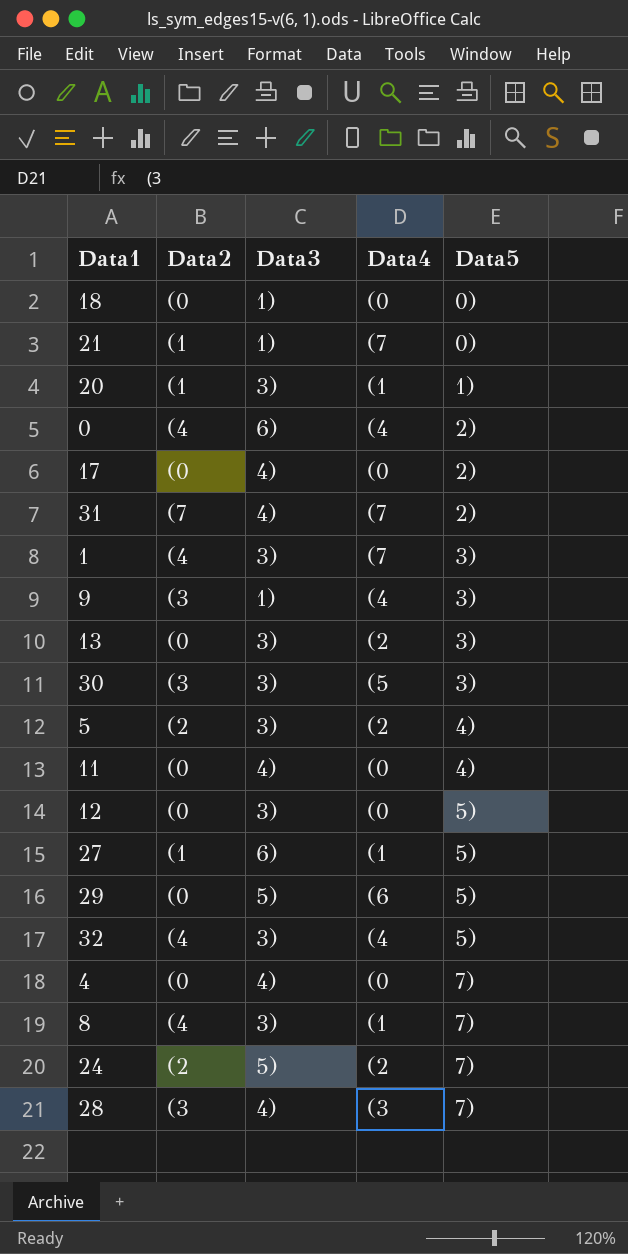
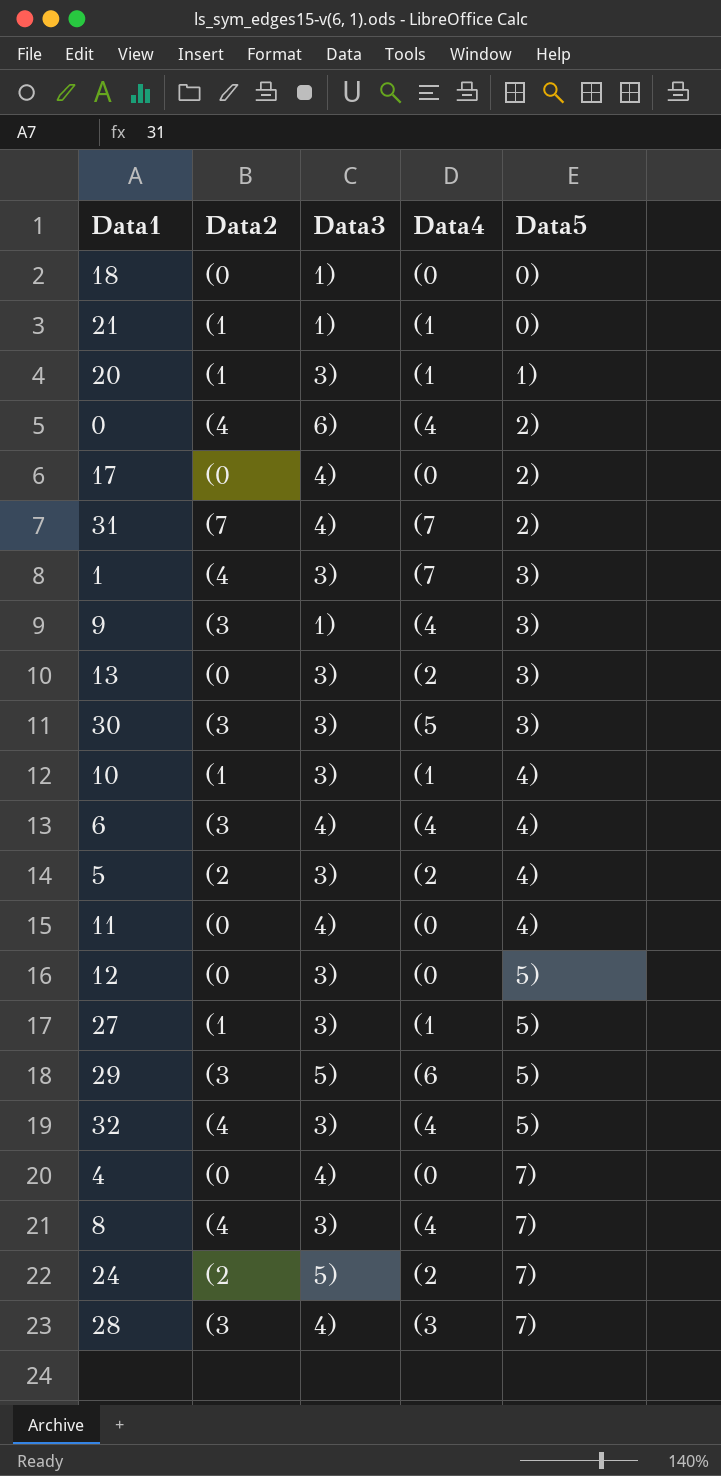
21 | Data4: (7 -> (1
row 10: none -> (1 | 3) | (1 | 4)
row 6: none -> (3 | 4) | (4 | 4)
27 | Data3: 6) -> 3)
29 | Data2: (0 -> (3
8 | Data4: (1 -> (4

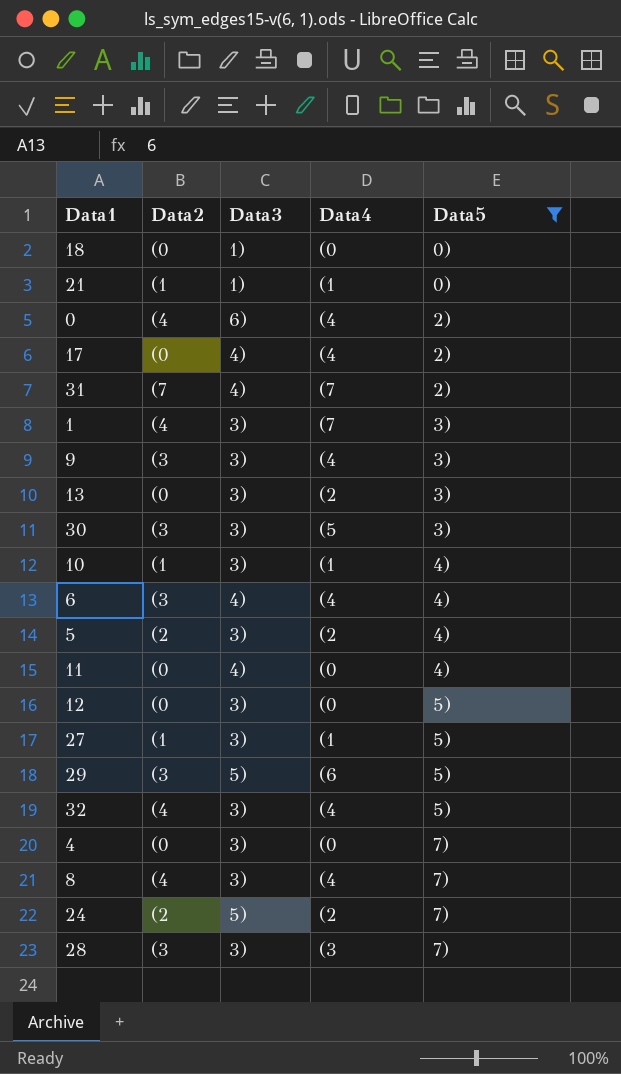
filter: none -> Data5 != 1)
17 | Data4: (0 -> (4
9 | Data3: 1) -> 3)
4 | Data3: 4) -> 3)
28 | Data3: 4) -> 3)

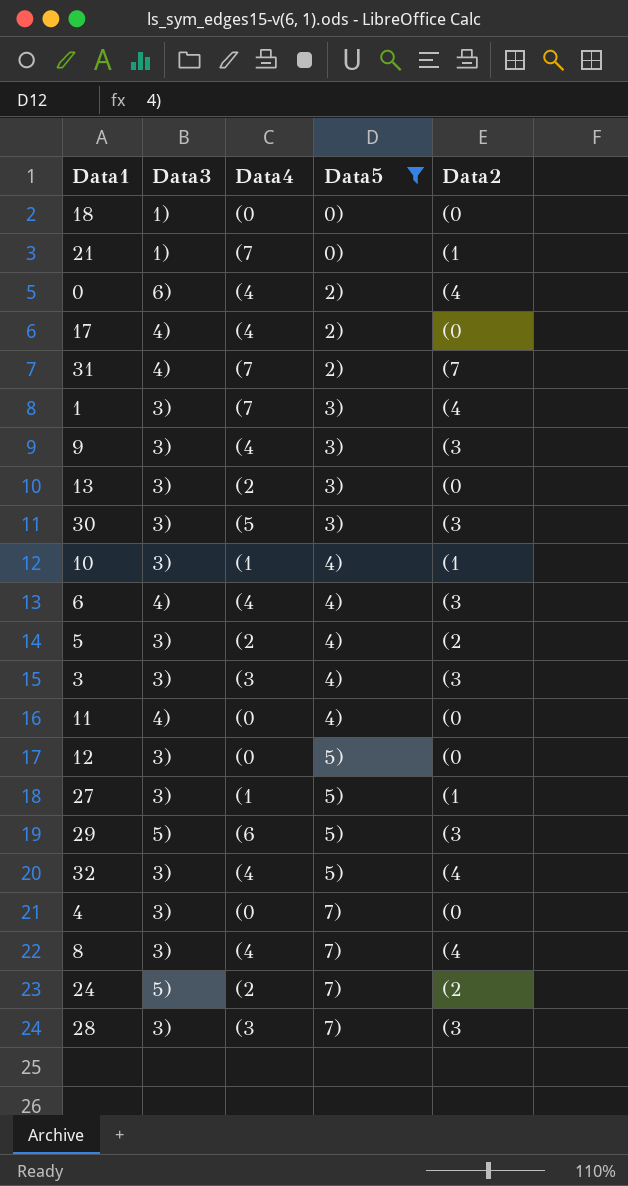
column Data2 | position: 2 -> 5
21 | Data4: (1 -> (7
row 3: none -> 3) | (3 | 4) | (3

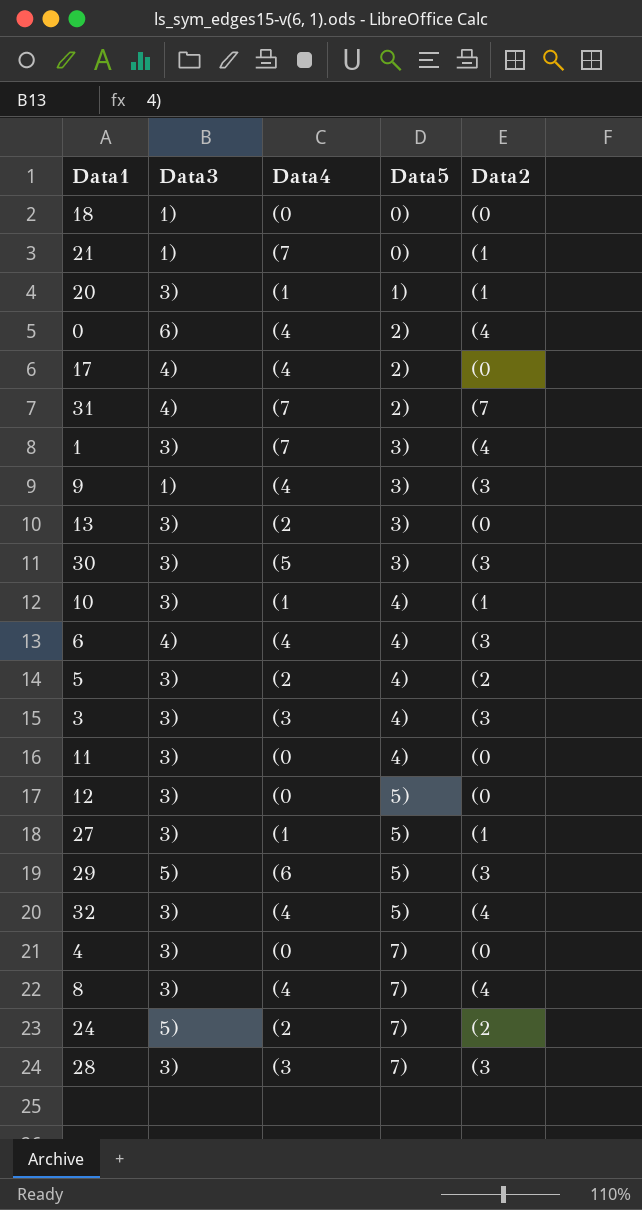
filter: Data5 != 1) -> none
9 | Data3: 3) -> 1)
11 | Data3: 4) -> 3)

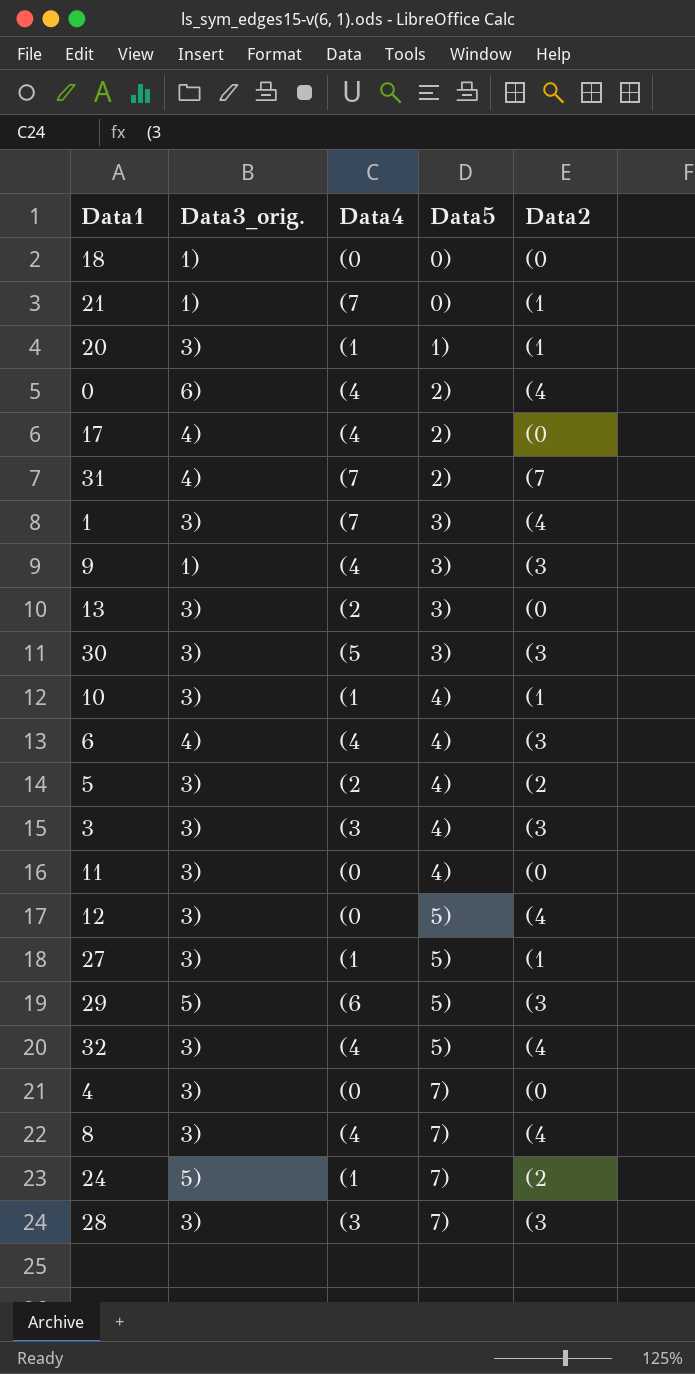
column name: Data3 -> Data3_orig.
12 | Data2: (0 -> (4
24 | Data4: (2 -> (1

